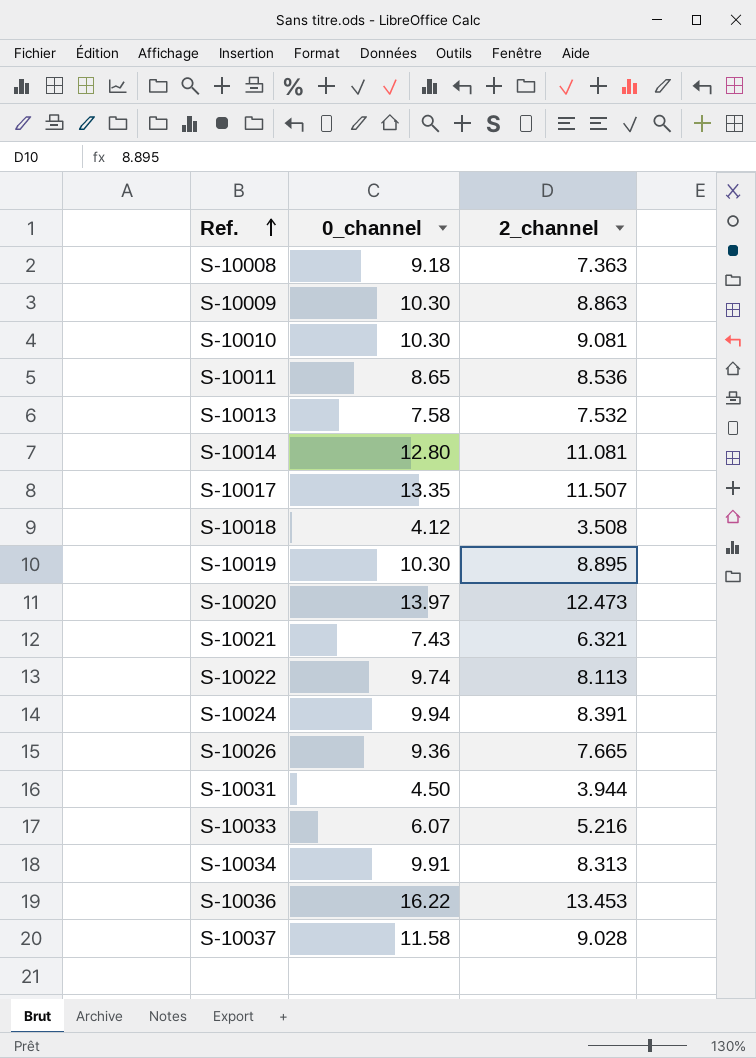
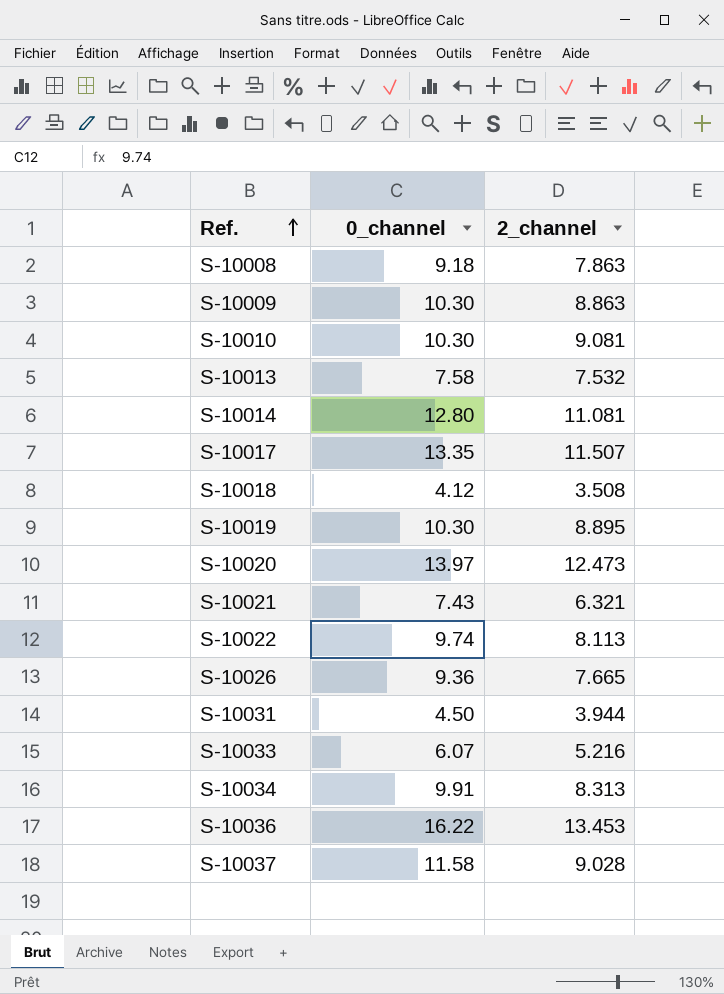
row S-10011: 8.65 | 8.536 -> none
row S-10024: 9.94 | 8.391 -> none
S-10008 | 2_channel: 7.363 -> 7.863

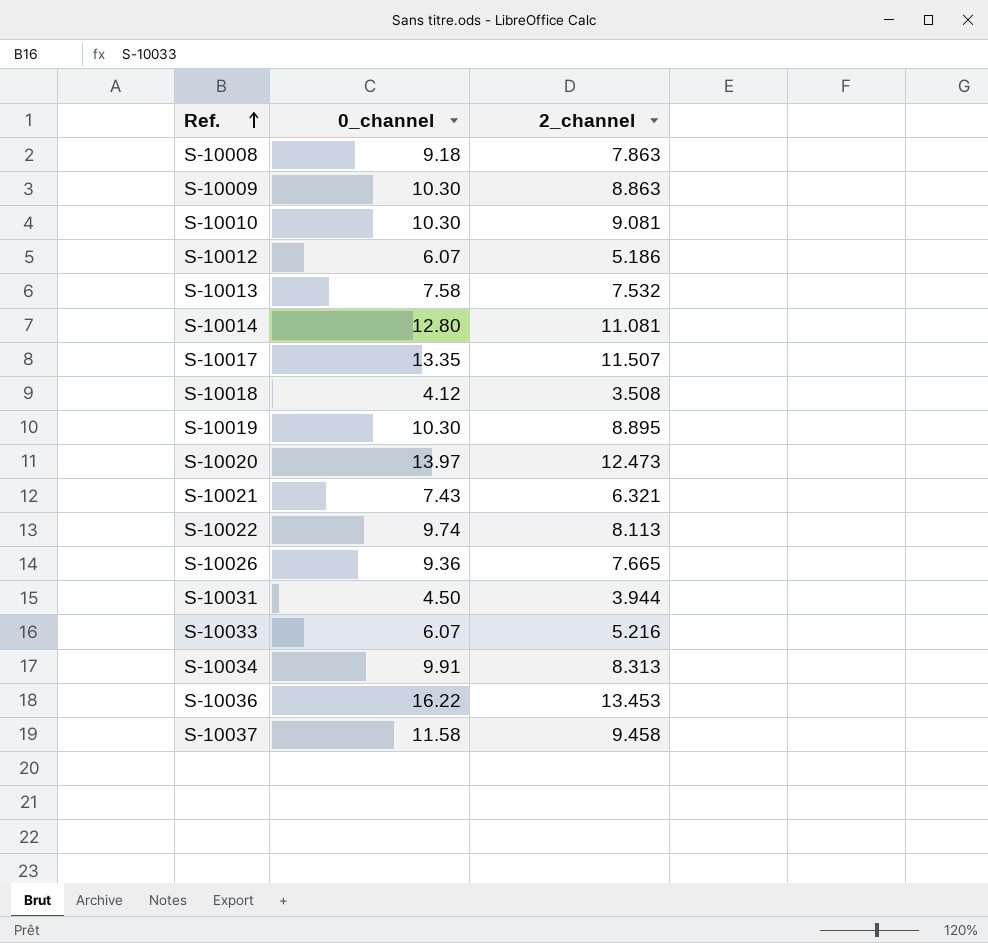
row S-10012: none -> 6.07 | 5.186
S-10037 | 2_channel: 9.028 -> 9.458

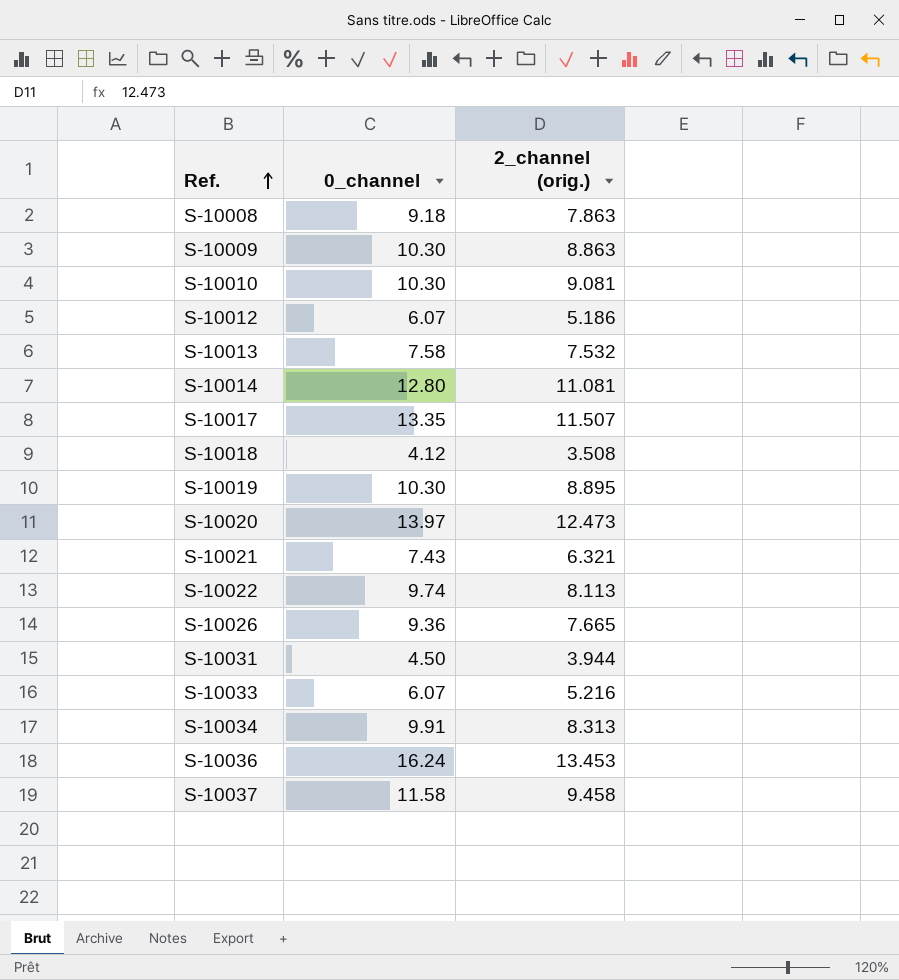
column name: 2_channel -> 2_channel (orig.)
S-10036 | 0_channel: 16.22 -> 16.24

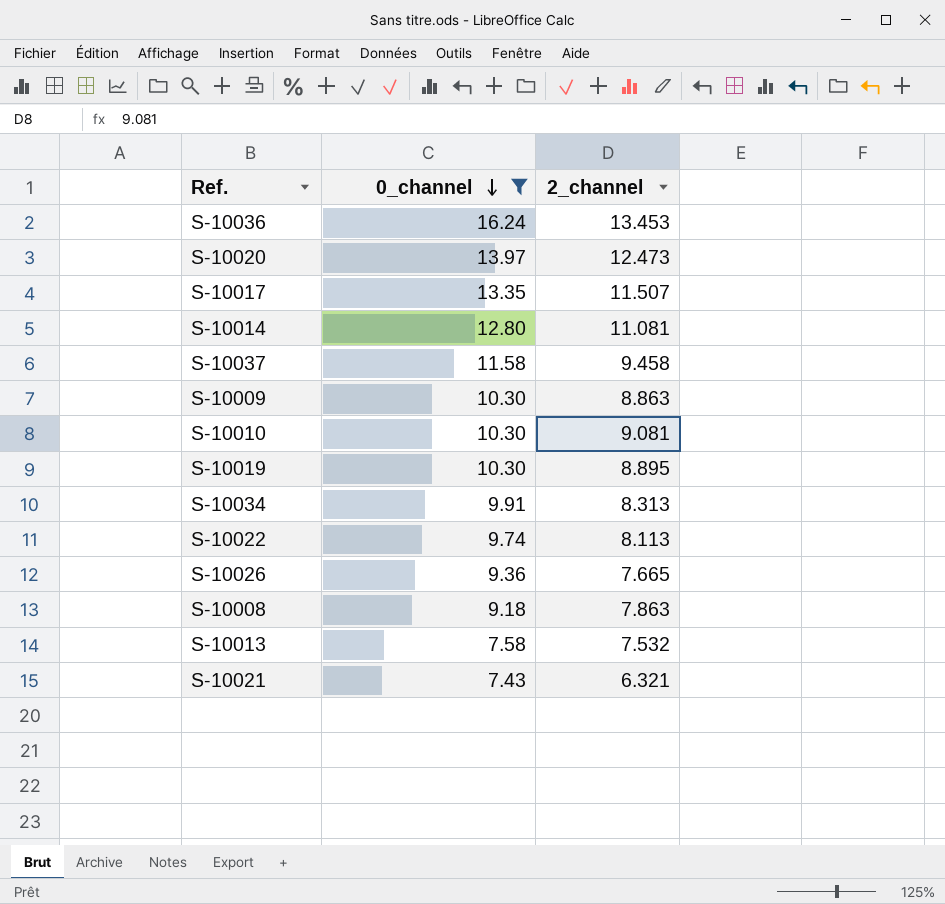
filter: none -> 0_channel >= 7.43
row order: Ref. ascending -> 0_channel descending
column name: 2_channel (orig.) -> 2_channel

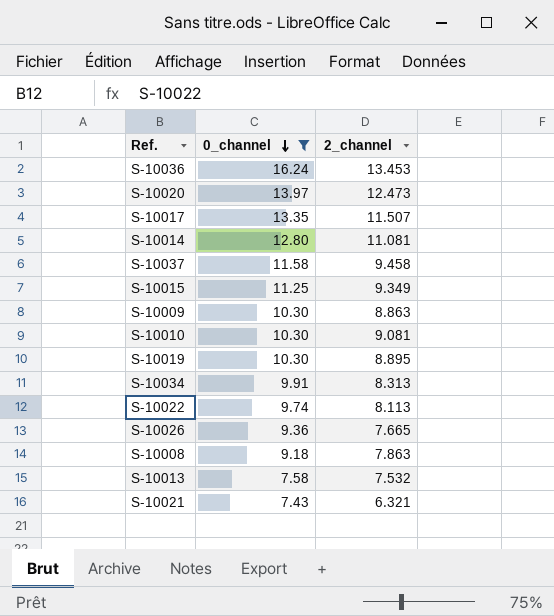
row S-10015: none -> 11.25 | 9.349

